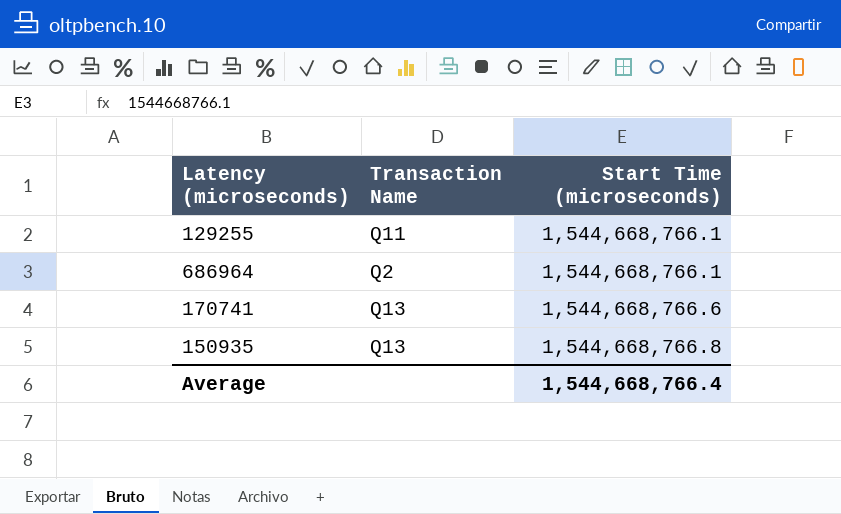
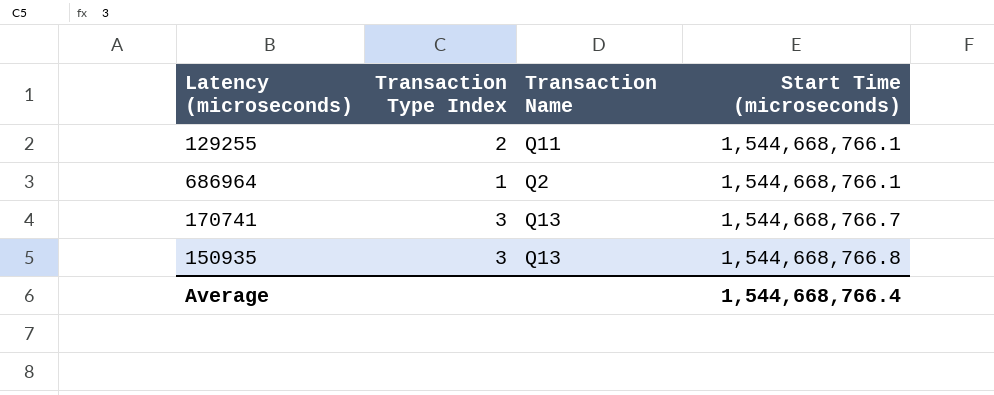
column Transaction Type Index | position: none -> 2
170741 | Start Time (microseconds): 1,544,668,766.6 -> 1,544,668,766.7

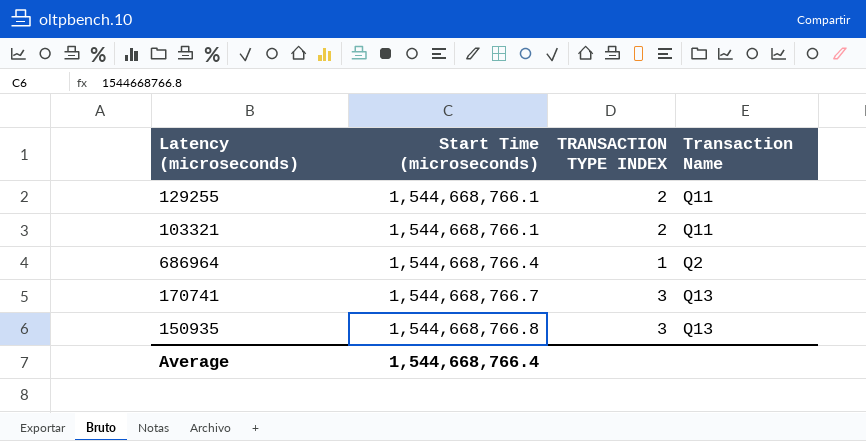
column Start Time (microseconds) | position: 4 -> 2
column name: Transaction Type Index -> TRANSACTION TYPE INDEX
row 103321: none -> 1,544,668,766.1 | 2 | Q11
686964 | Start Time (microseconds): 1,544,668,766.1 -> 1,544,668,766.4

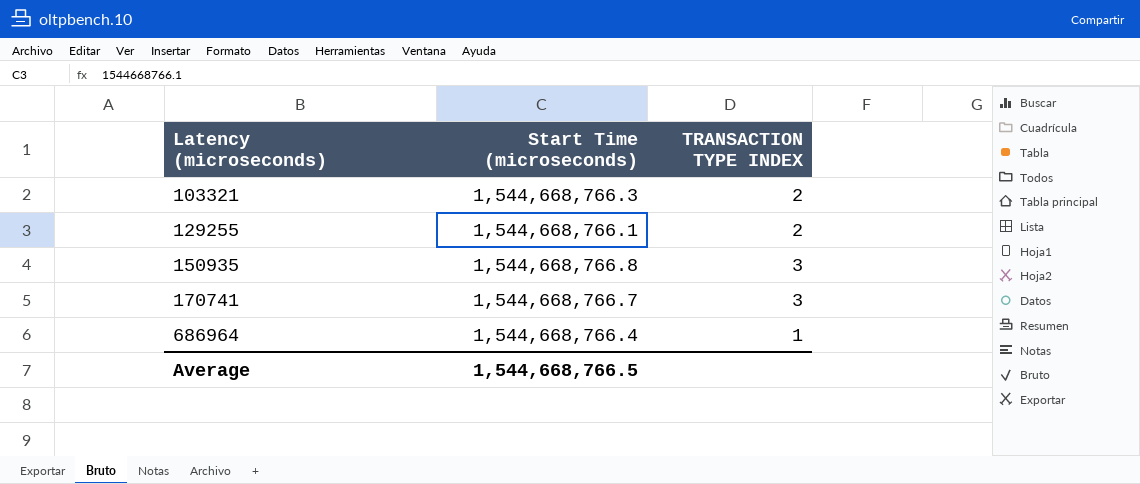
row order: Start Time (microseconds) ascending -> Latency (microseconds) ascending
column Transaction Name | position: 4 -> none
103321 | Start Time (microseconds): 1,544,668,766.1 -> 1,544,668,766.3
Average | Start Time (microseconds): 1,544,668,766.4 -> 1,544,668,766.5

